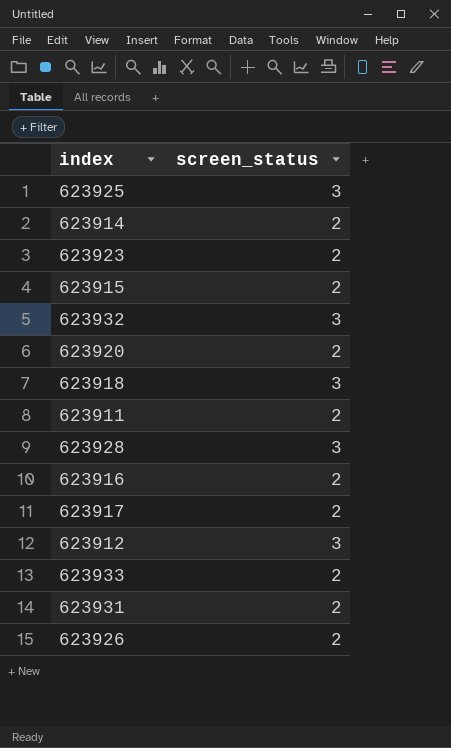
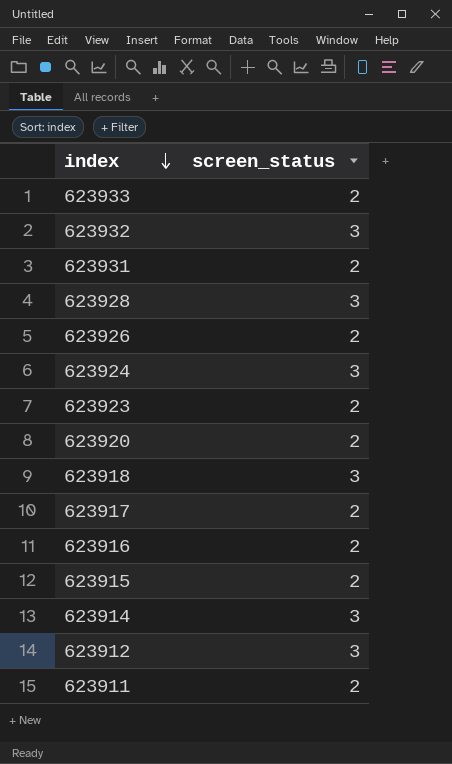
row order: none -> index descending
row 623925: 3 -> none
row 623924: none -> 3
623914 | screen_status: 2 -> 3

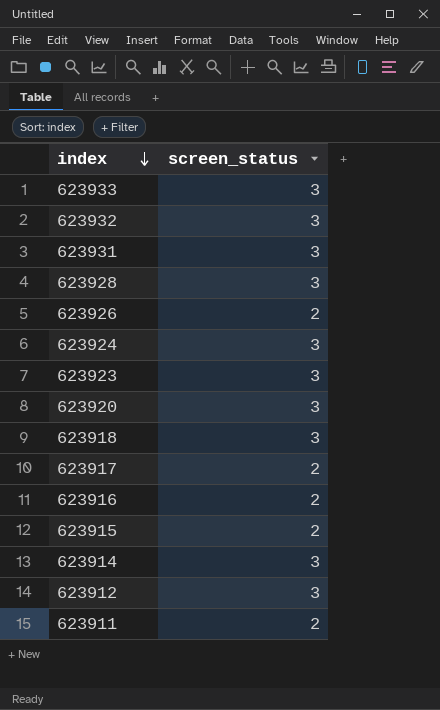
623933 | screen_status: 2 -> 3
623931 | screen_status: 2 -> 3
623923 | screen_status: 2 -> 3
623920 | screen_status: 2 -> 3

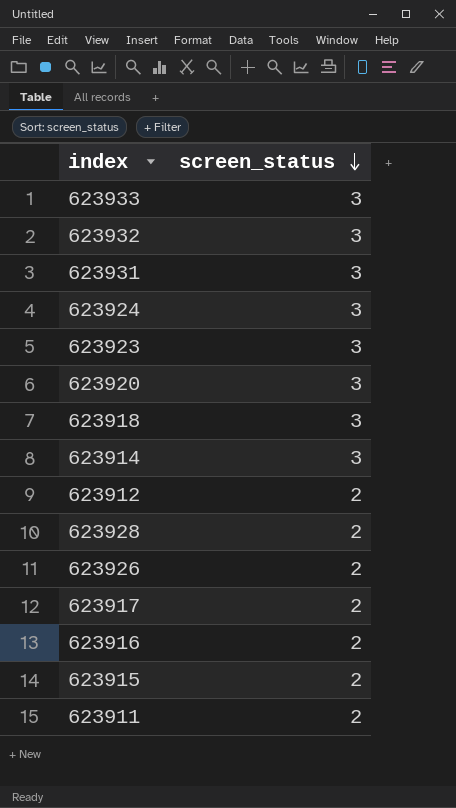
row order: index descending -> screen_status descending
623912 | screen_status: 3 -> 2
623928 | screen_status: 3 -> 2

